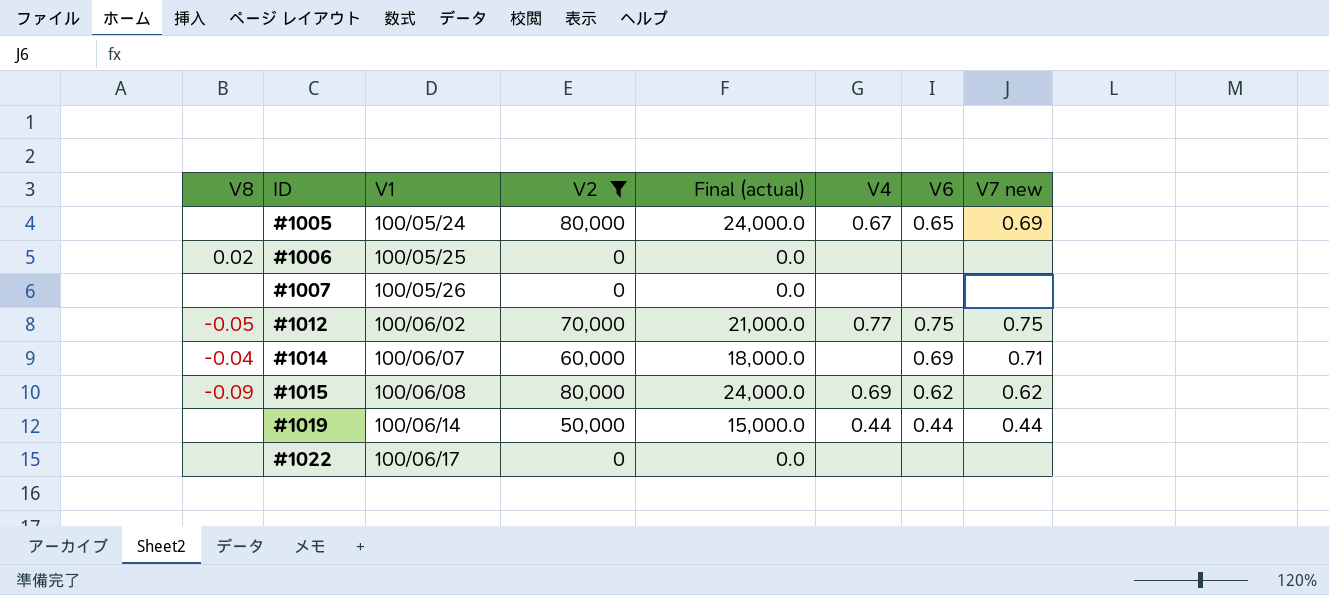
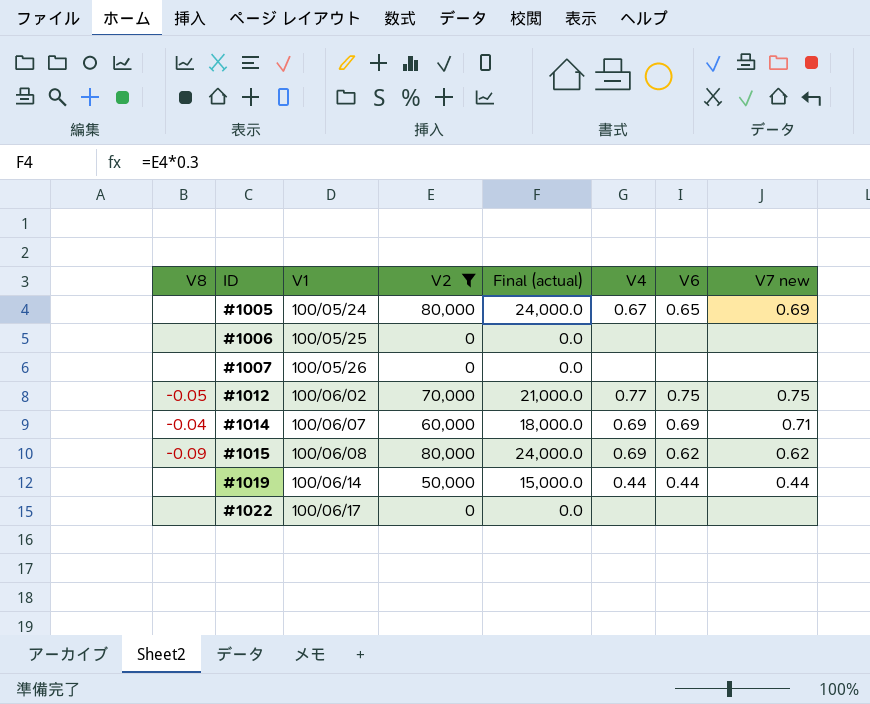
#1006 | V8: 0.02 -> none
#1014 | V4: none -> 0.69

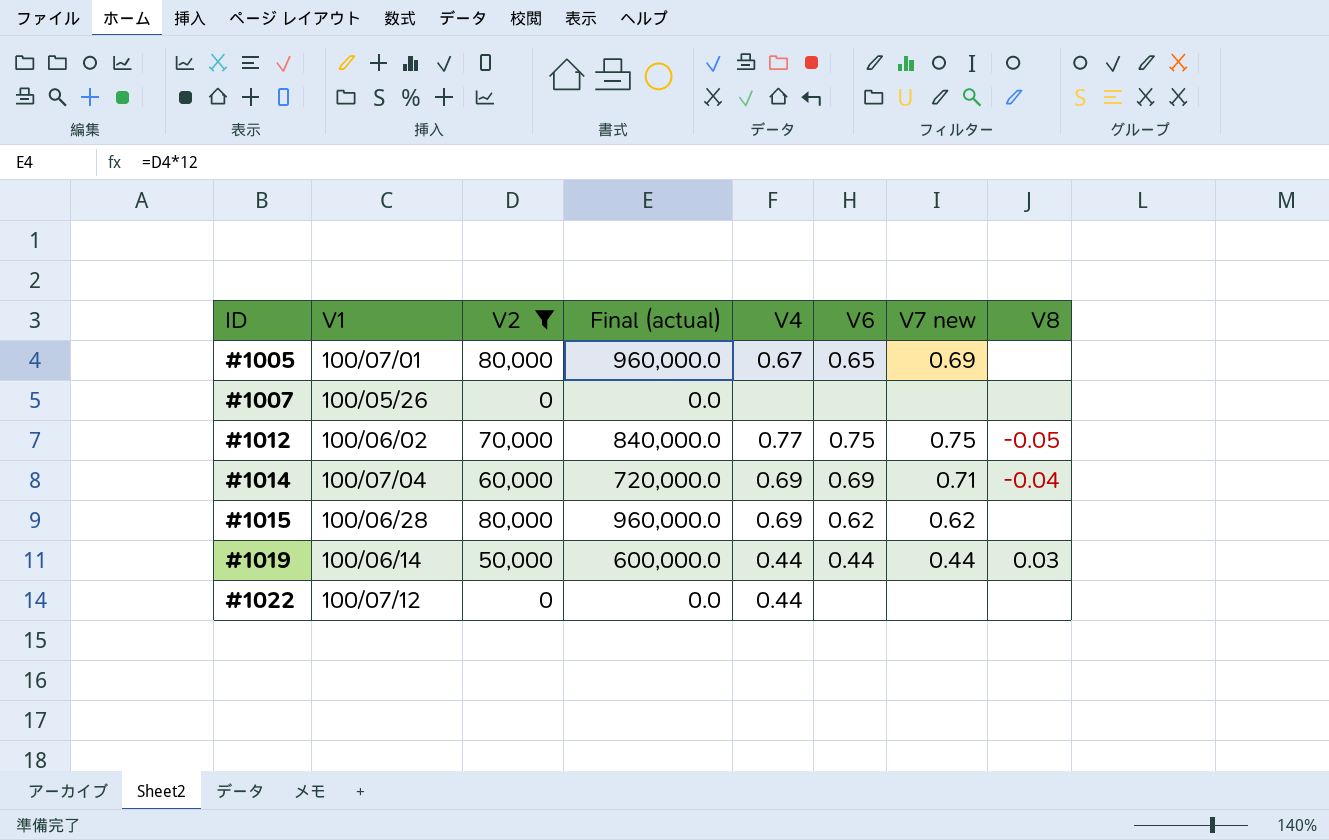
column Final (actual) | formula: [V2] * 0.3 -> [V2] * 12
column V8 | position: 1 -> 8
row #1006: none | 100/05/25 | 0 | 0.0 | none | none | none -> none
#1005 | V1: 100/05/24 -> 100/07/01
#1014 | V1: 100/06/07 -> 100/07/04
#1015 | V1: 100/06/08 -> 100/06/28
#1015 | V8: -0.09 -> none
#1019 | V8: none -> 0.03
#1022 | V1: 100/06/17 -> 100/07/12
#1022 | V4: none -> 0.44

